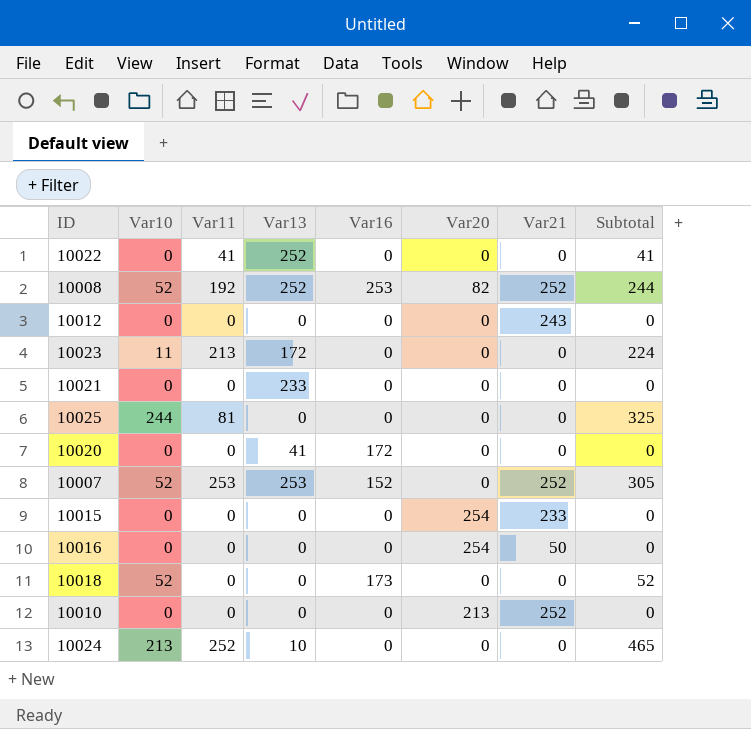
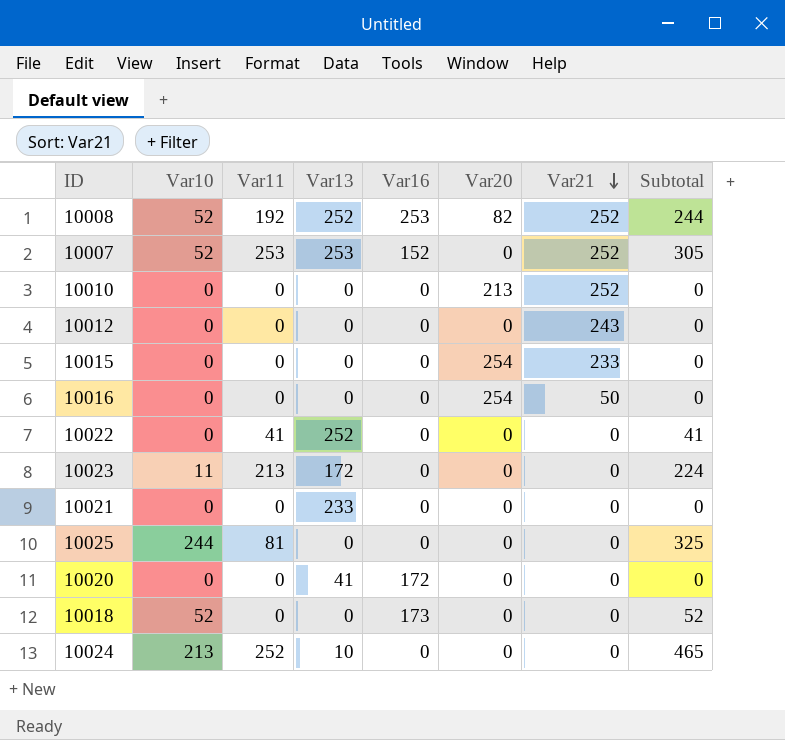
row order: none -> Var21 descending

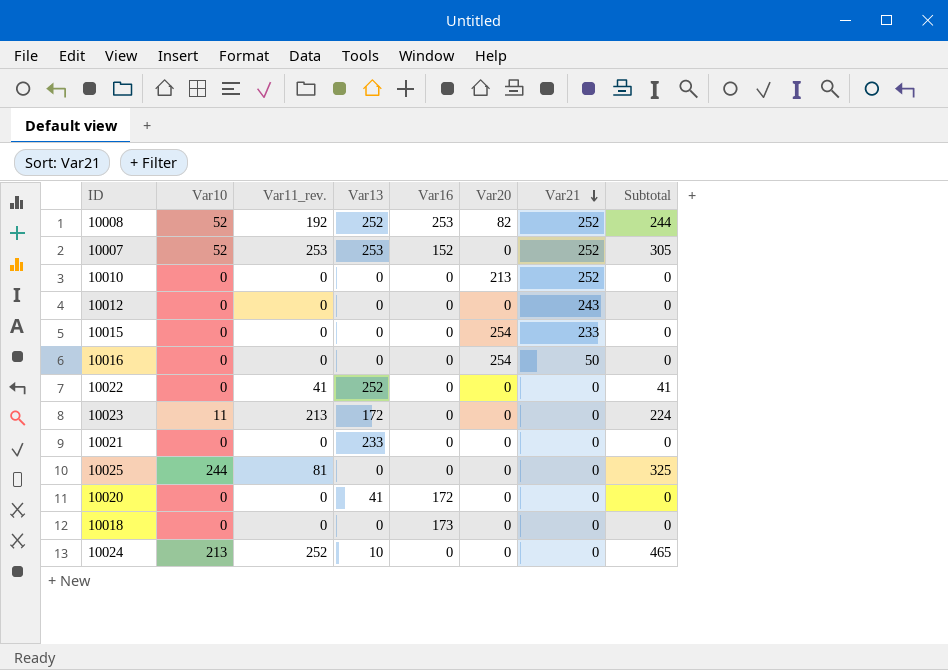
column name: Var11 -> Var11_rev.
10018 | Var10: 52 -> 0
10018 | Subtotal: 52 -> 0

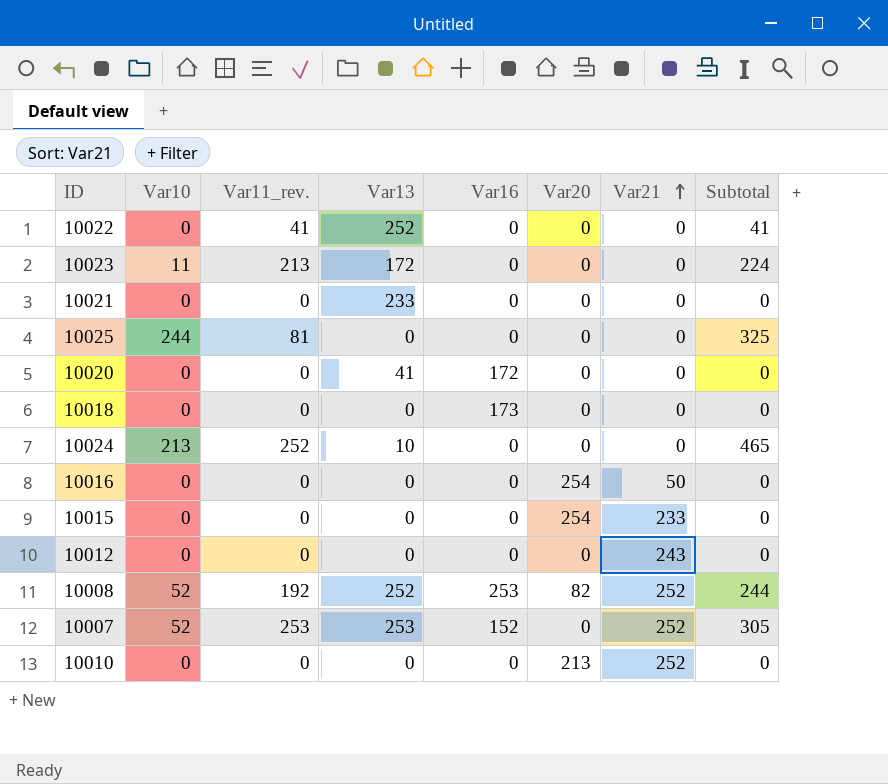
row order: Var21 descending -> Var21 ascending

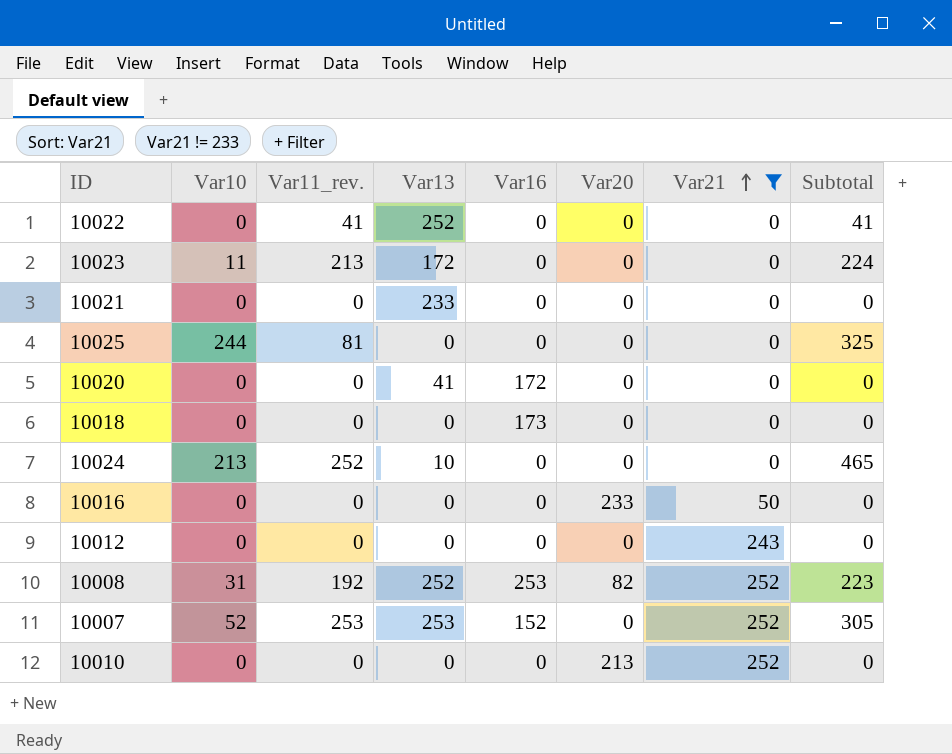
filter: none -> Var21 != 233
10016 | Var20: 254 -> 233
10008 | Var10: 52 -> 31
10008 | Subtotal: 244 -> 223

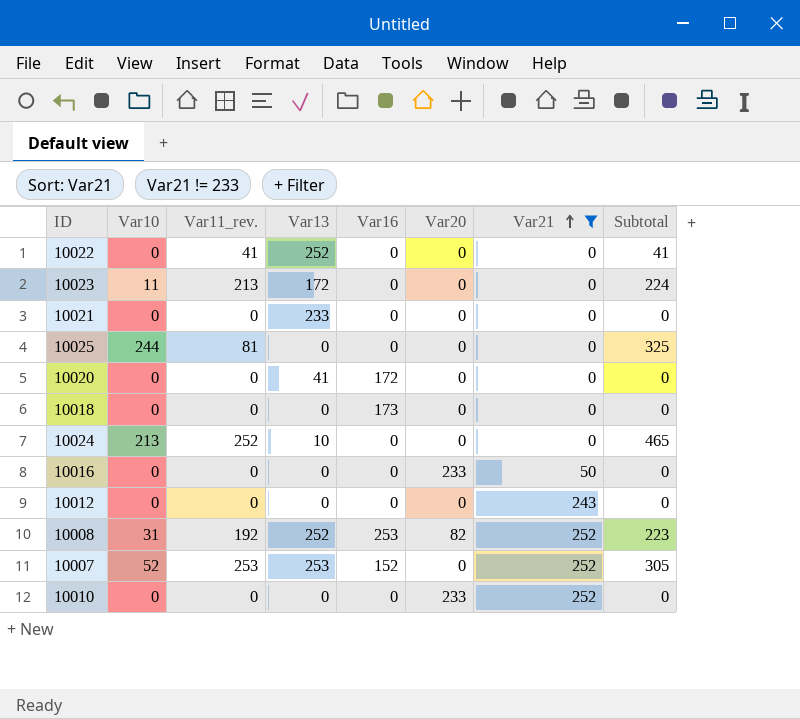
10010 | Var20: 213 -> 233

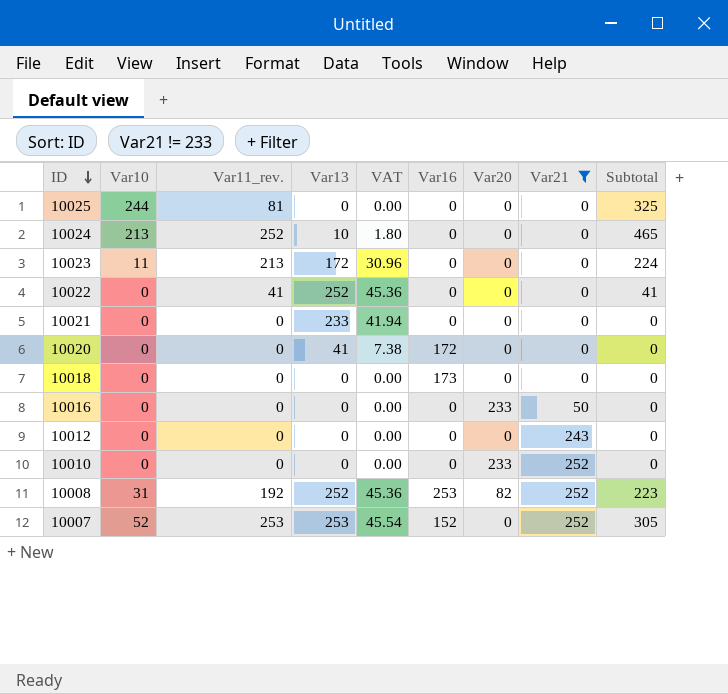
row order: Var21 ascending -> ID descending
column VAT | formula: none -> [Var13] * 0.18

